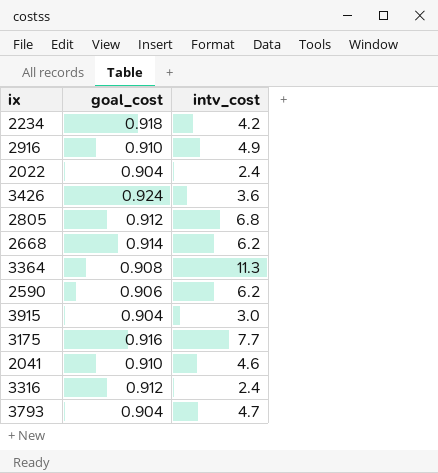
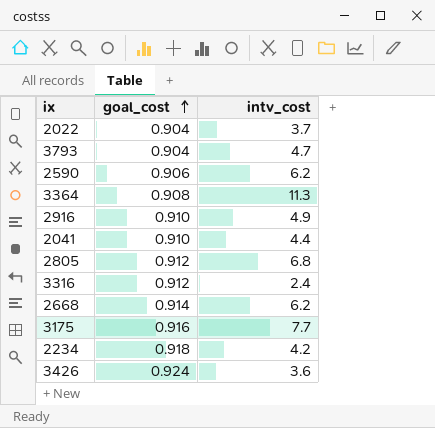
row order: none -> goal_cost ascending
row 3915: 0.904 | 3.0 -> none
2022 | intv_cost: 2.4 -> 3.7
2041 | intv_cost: 4.6 -> 4.4

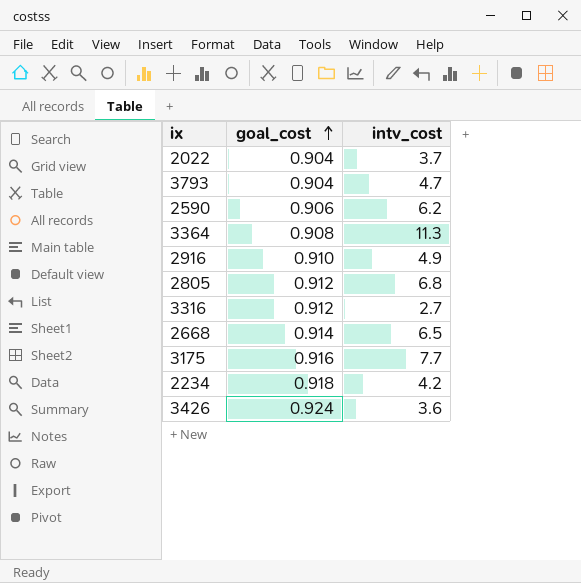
row 2041: 0.910 | 4.4 -> none
3316 | intv_cost: 2.4 -> 2.7
2668 | intv_cost: 6.2 -> 6.5

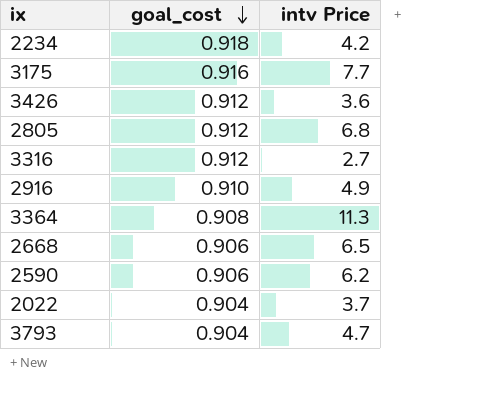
row order: goal_cost ascending -> goal_cost descending
column name: intv_cost -> intv Price
3426 | goal_cost: 0.924 -> 0.912
2668 | goal_cost: 0.914 -> 0.906

